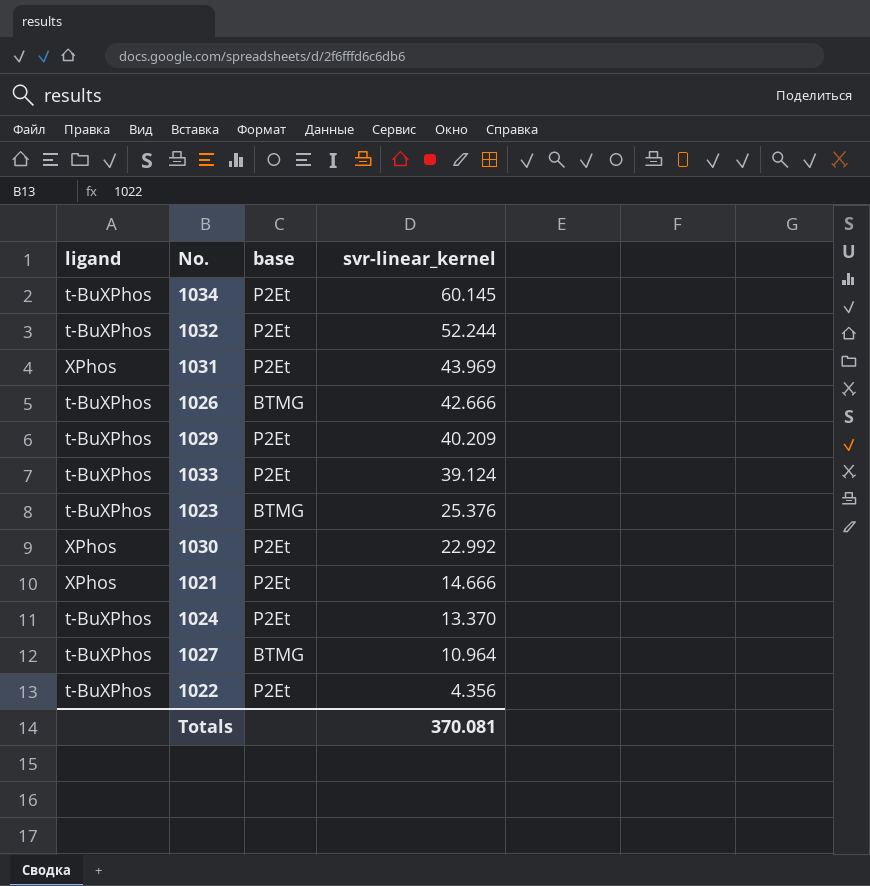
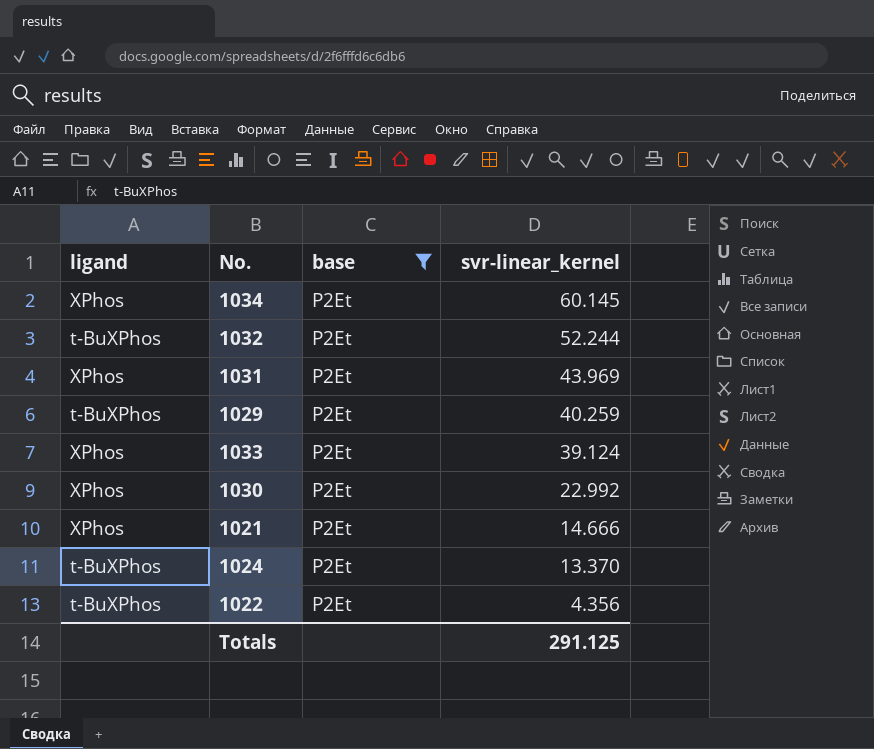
filter: none -> base = P2Et
1034 | ligand: t-BuXPhos -> XPhos
1029 | svr-linear_kernel: 40.209 -> 40.259
1033 | ligand: t-BuXPhos -> XPhos
Totals | svr-linear_kernel: 370.081 -> 291.125

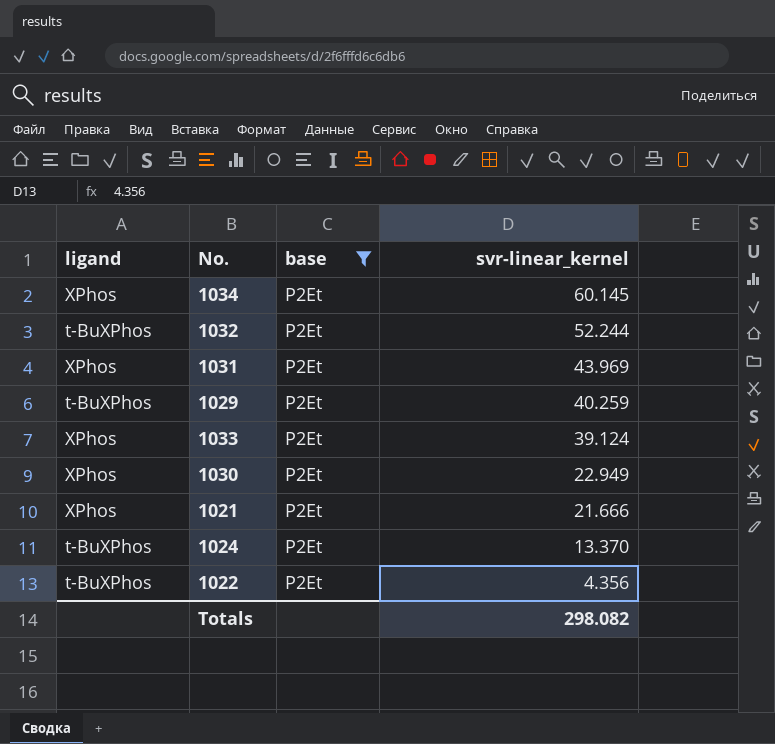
1030 | svr-linear_kernel: 22.992 -> 22.949
1021 | svr-linear_kernel: 14.666 -> 21.666
Totals | svr-linear_kernel: 291.125 -> 298.082

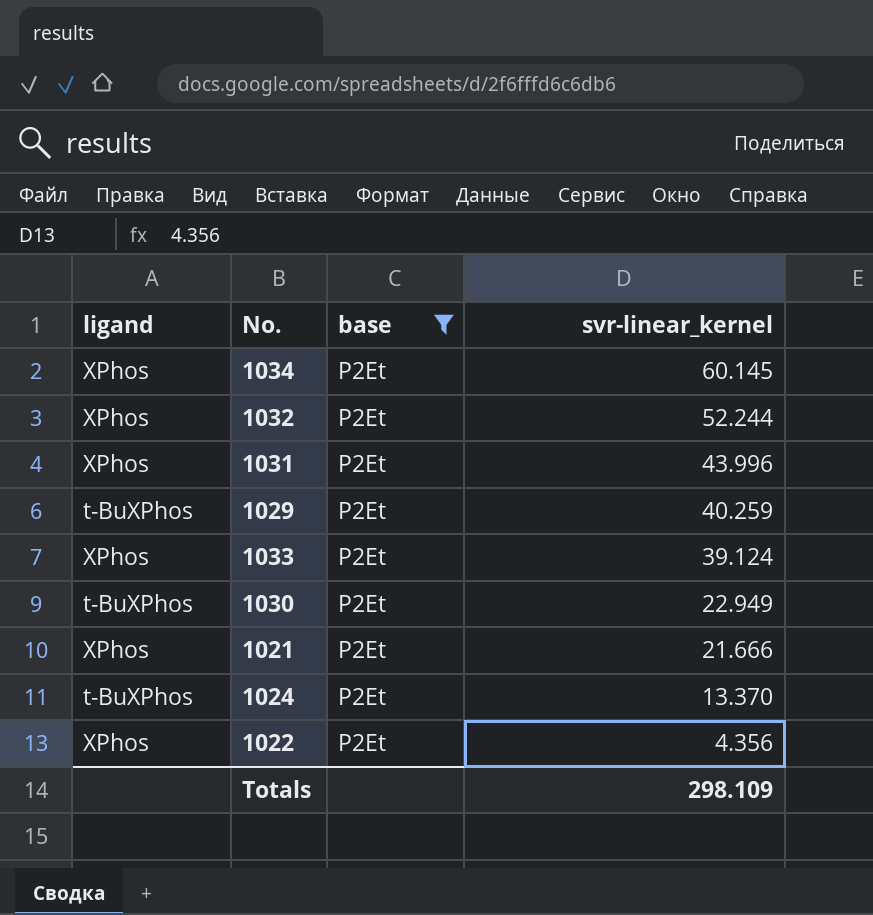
1032 | ligand: t-BuXPhos -> XPhos
1031 | svr-linear_kernel: 43.969 -> 43.996
1030 | ligand: XPhos -> t-BuXPhos
1022 | ligand: t-BuXPhos -> XPhos
Totals | svr-linear_kernel: 298.082 -> 298.109

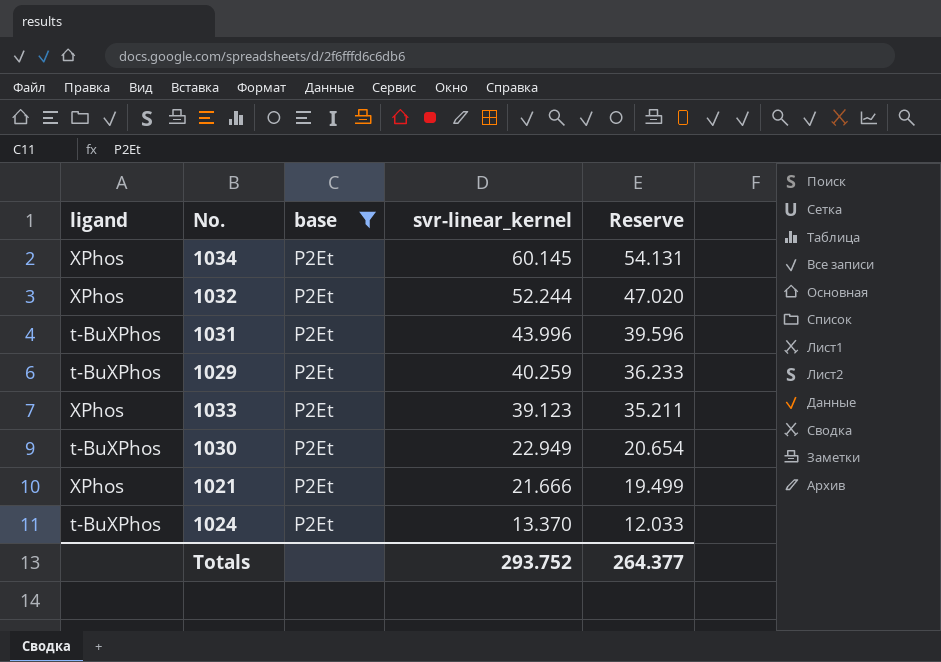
column Reserve | formula: none -> [svr-linear_kernel] * 0.9
row 1022: XPhos | P2Et | 4.356 -> none
1031 | ligand: XPhos -> t-BuXPhos
1033 | svr-linear_kernel: 39.124 -> 39.123
Totals | svr-linear_kernel: 298.109 -> 293.752

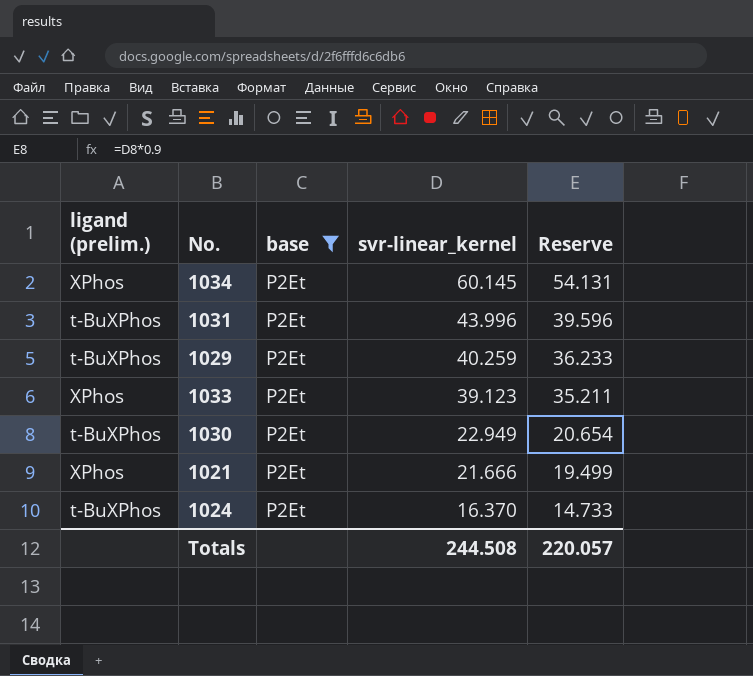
column name: ligand -> ligand (prelim.)
row 1032: XPhos | P2Et | 52.244 | 47.020 -> none
1024 | svr-linear_kernel: 13.370 -> 16.370
1024 | Reserve: 12.033 -> 14.733
Totals | svr-linear_kernel: 293.752 -> 244.508
Totals | Reserve: 264.377 -> 220.057

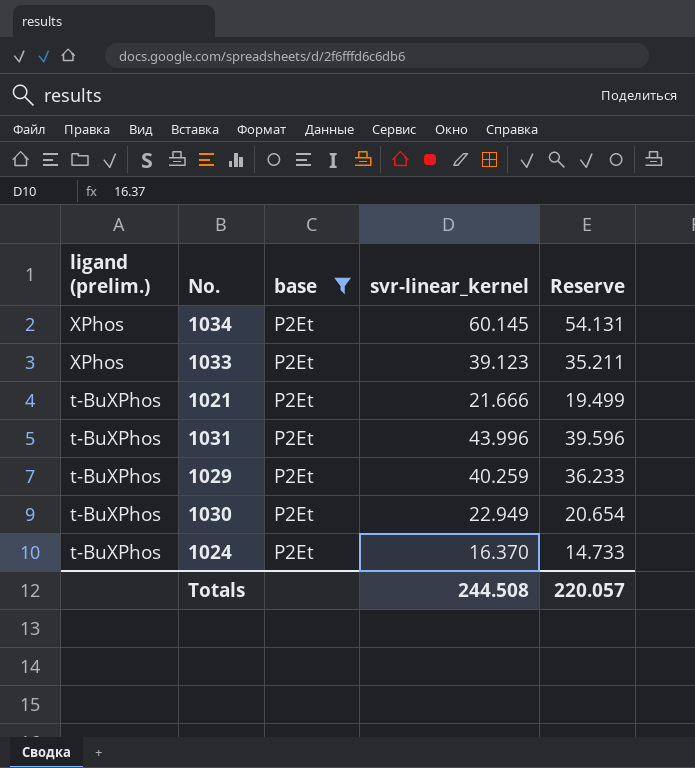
row order: svr-linear_kernel descending -> ligand (prelim.) descending
1021 | ligand (prelim.): XPhos -> t-BuXPhos

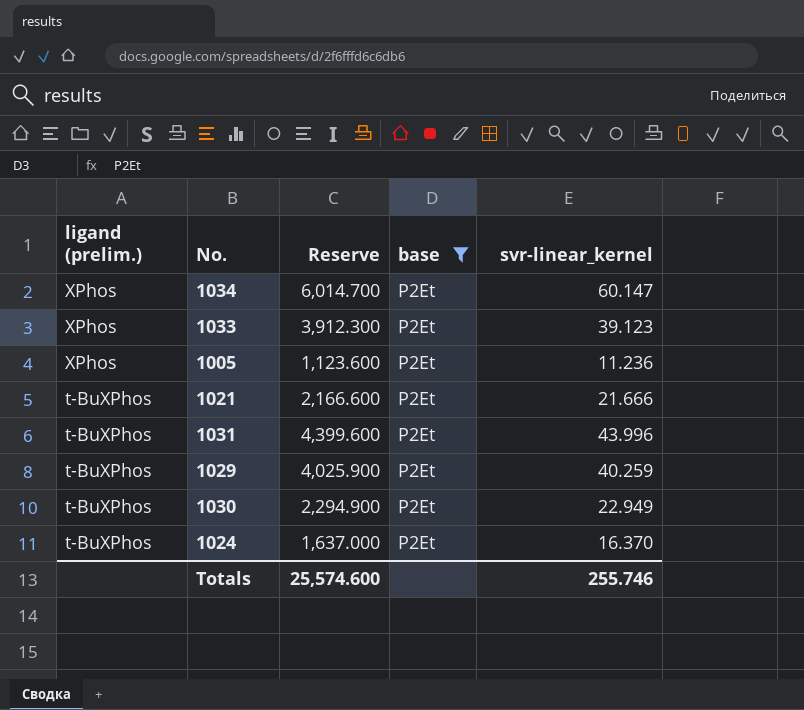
column Reserve | formula: [svr-linear_kernel] * 0.9 -> [svr-linear_kernel] * 100
column Reserve | position: 5 -> 3
1034 | svr-linear_kernel: 60.145 -> 60.147
row 1005: none -> XPhos | 1,123.600 | P2Et | 11.236
Totals | Reserve: 220.057 -> 25,574.600
Totals | svr-linear_kernel: 244.508 -> 255.746

